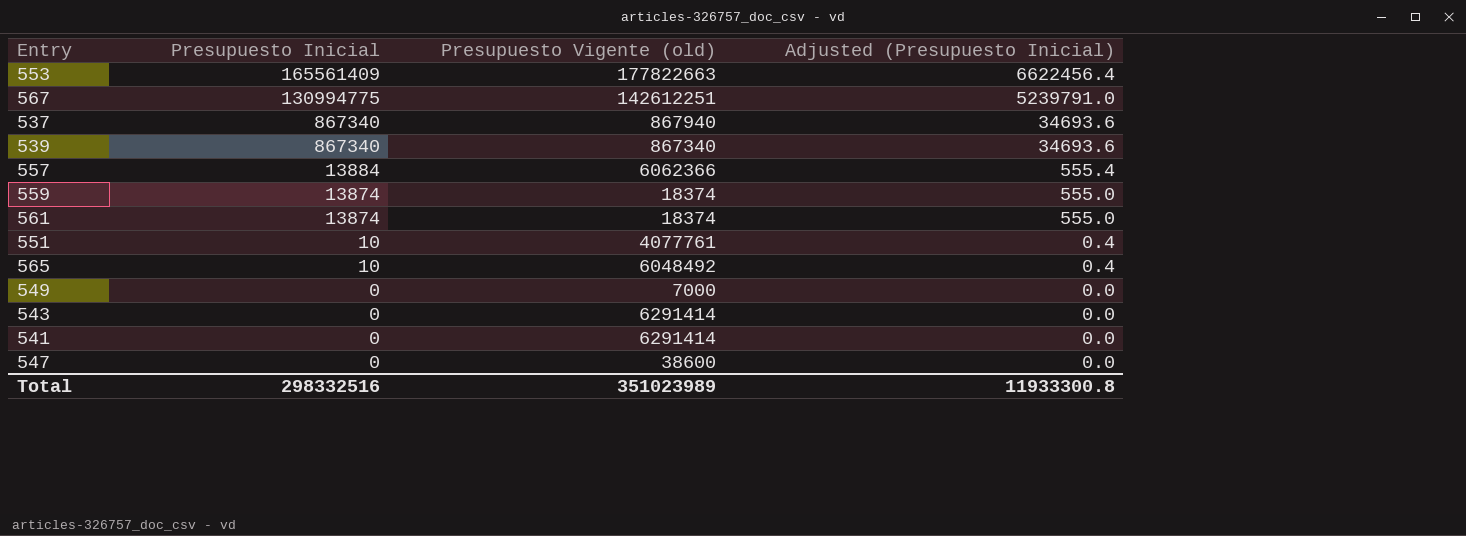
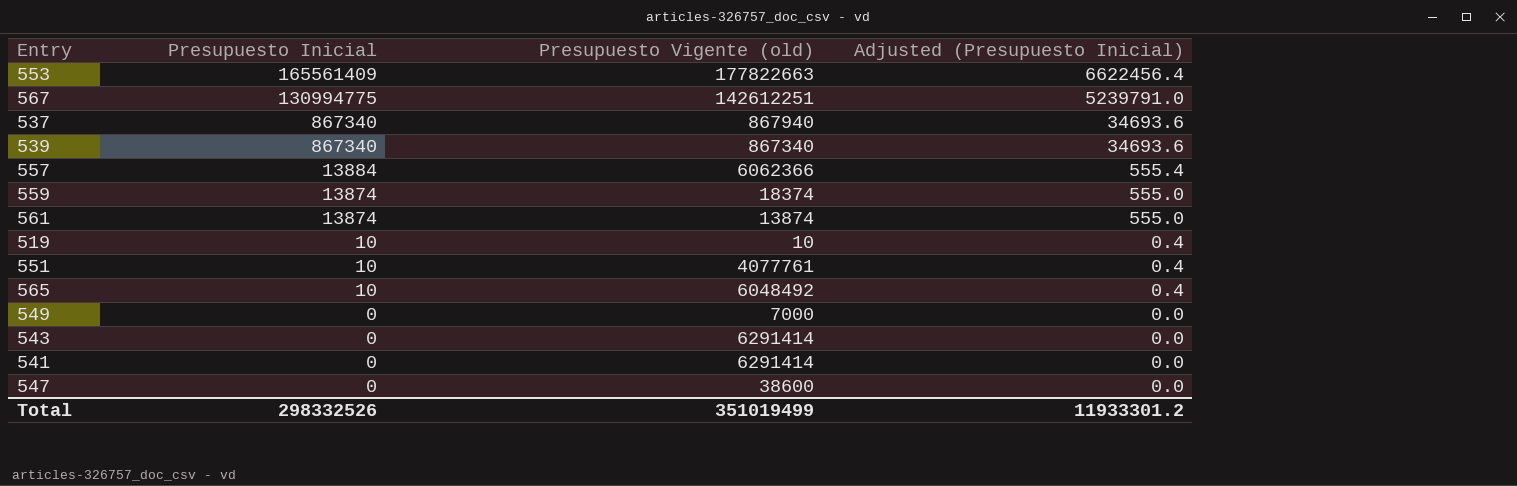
561 | Presupuesto Vigente (old): 18374 -> 13874
row 519: none -> 10 | 10 | 0.4
Total | Presupuesto Inicial: 298332516 -> 298332526
Total | Presupuesto Vigente (old): 351023989 -> 351019499
Total | Adjusted (Presupuesto Inicial): 11933300.8 -> 11933301.2

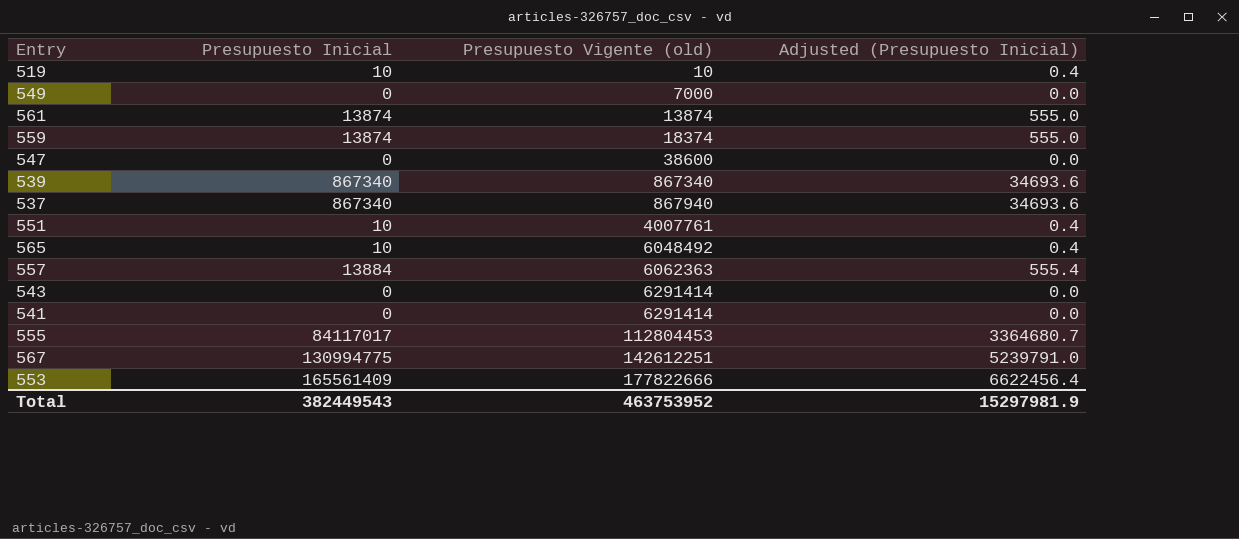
row order: Presupuesto Inicial descending -> Presupuesto Vigente (old) ascending
551 | Presupuesto Vigente (old): 4077761 -> 4007761
557 | Presupuesto Vigente (old): 6062366 -> 6062363
row 555: none -> 84117017 | 112804453 | 3364680.7
553 | Presupuesto Vigente (old): 177822663 -> 177822666
Total | Presupuesto Inicial: 298332526 -> 382449543
Total | Presupuesto Vigente (old): 351019499 -> 463753952
Total | Adjusted (Presupuesto Inicial): 11933301.2 -> 15297981.9

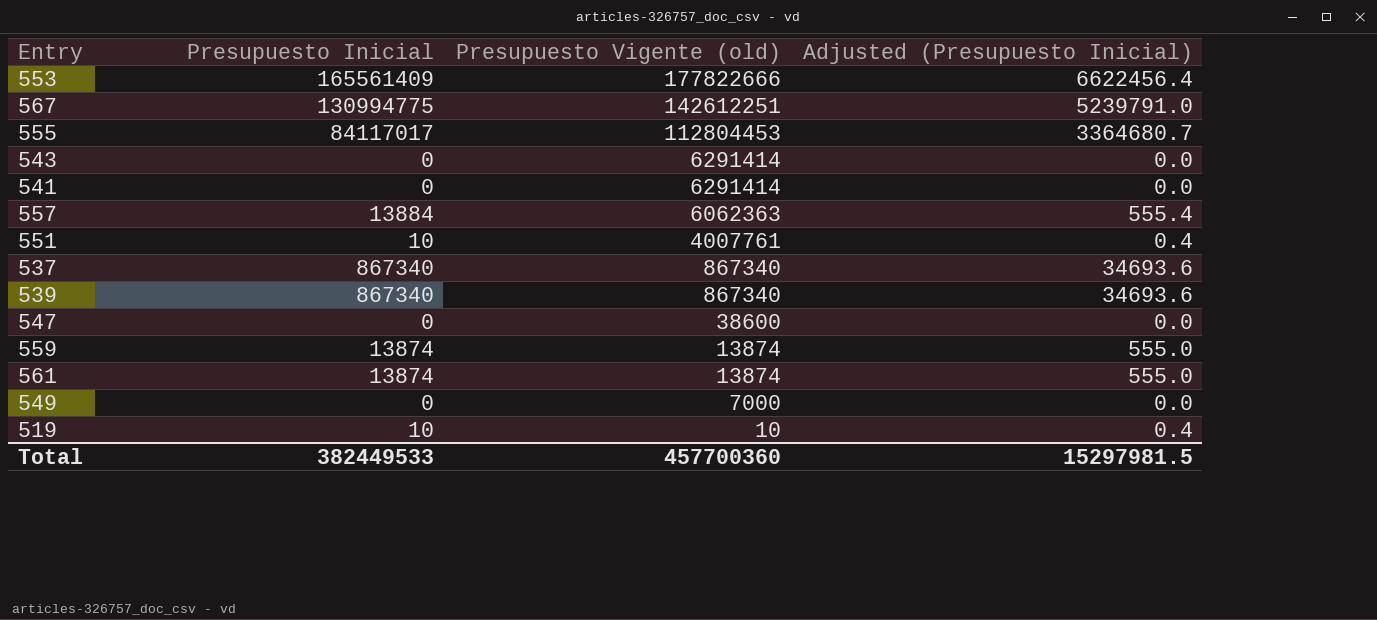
row order: Presupuesto Vigente (old) ascending -> Presupuesto Vigente (old) descending
row 565: 10 | 6048492 | 0.4 -> none
537 | Presupuesto Vigente (old): 867940 -> 867340
559 | Presupuesto Vigente (old): 18374 -> 13874
Total | Presupuesto Inicial: 382449543 -> 382449533
Total | Presupuesto Vigente (old): 463753952 -> 457700360
Total | Adjusted (Presupuesto Inicial): 15297981.9 -> 15297981.5

